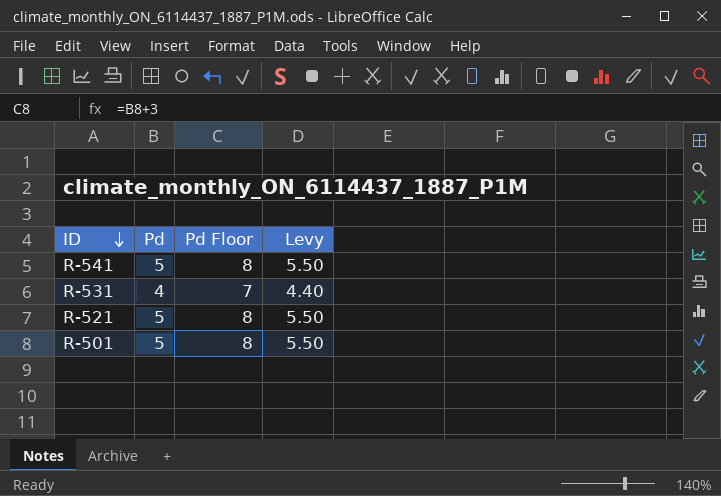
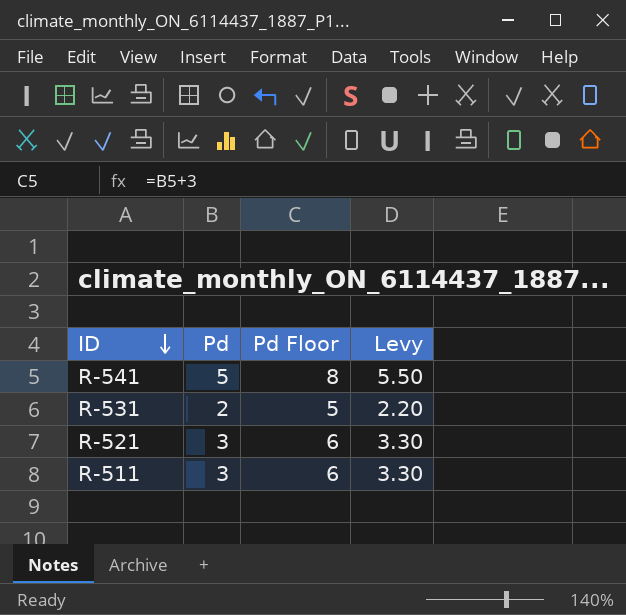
row R-501: 5 | 8 | 5.50 -> none
R-531 | Pd: 4 -> 2
R-531 | Pd Floor: 7 -> 5
R-531 | Levy: 4.40 -> 2.20
R-521 | Pd: 5 -> 3
R-521 | Pd Floor: 8 -> 6
R-521 | Levy: 5.50 -> 3.30
row R-511: none -> 3 | 6 | 3.30

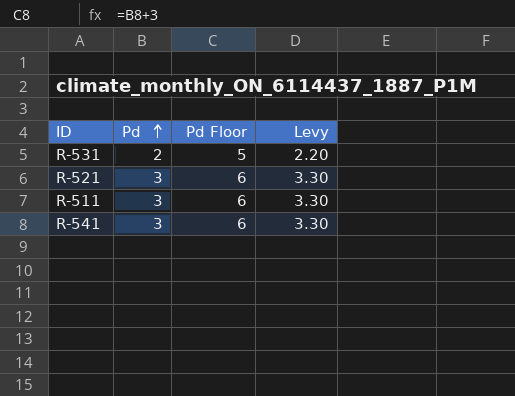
row order: ID descending -> Pd ascending
R-541 | Pd: 5 -> 3
R-541 | Pd Floor: 8 -> 6
R-541 | Levy: 5.50 -> 3.30

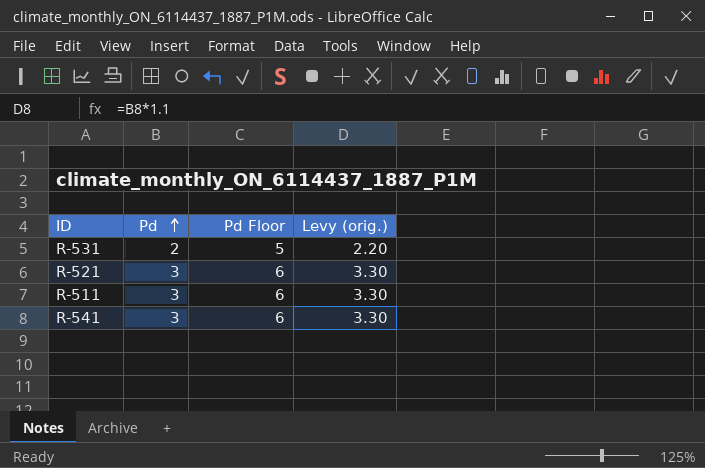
column name: Levy -> Levy (orig.)

